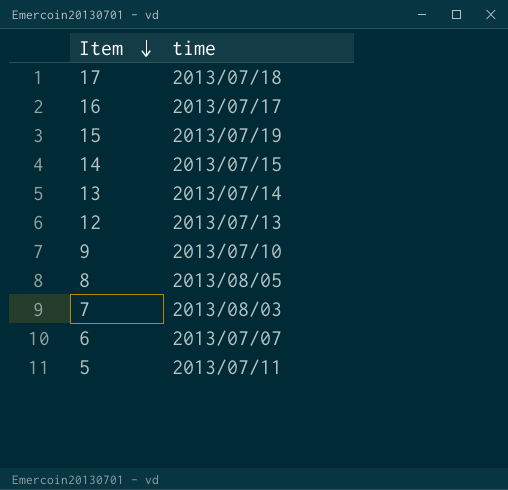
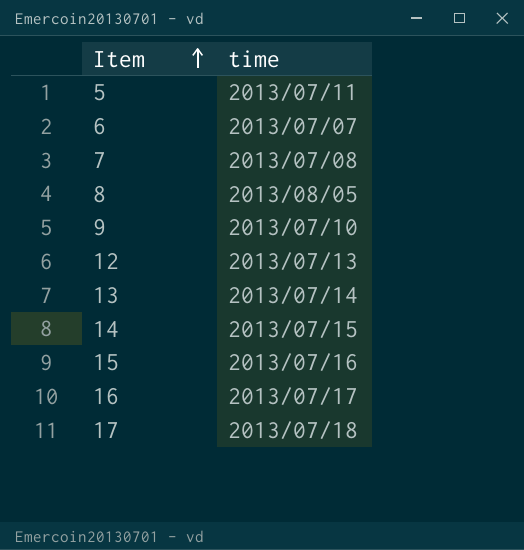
row order: Item descending -> Item ascending
7 | time: 2013/08/03 -> 2013/07/08
15 | time: 2013/07/19 -> 2013/07/16

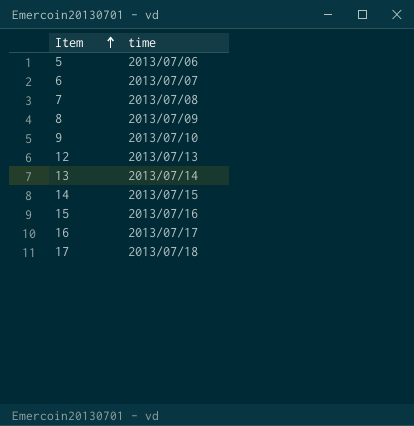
5 | time: 2013/07/11 -> 2013/07/06
8 | time: 2013/08/05 -> 2013/07/09

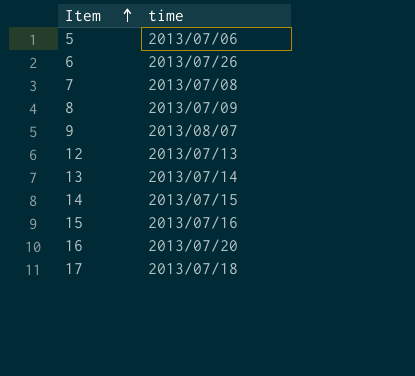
6 | time: 2013/07/07 -> 2013/07/26
9 | time: 2013/07/10 -> 2013/08/07
16 | time: 2013/07/17 -> 2013/07/20

